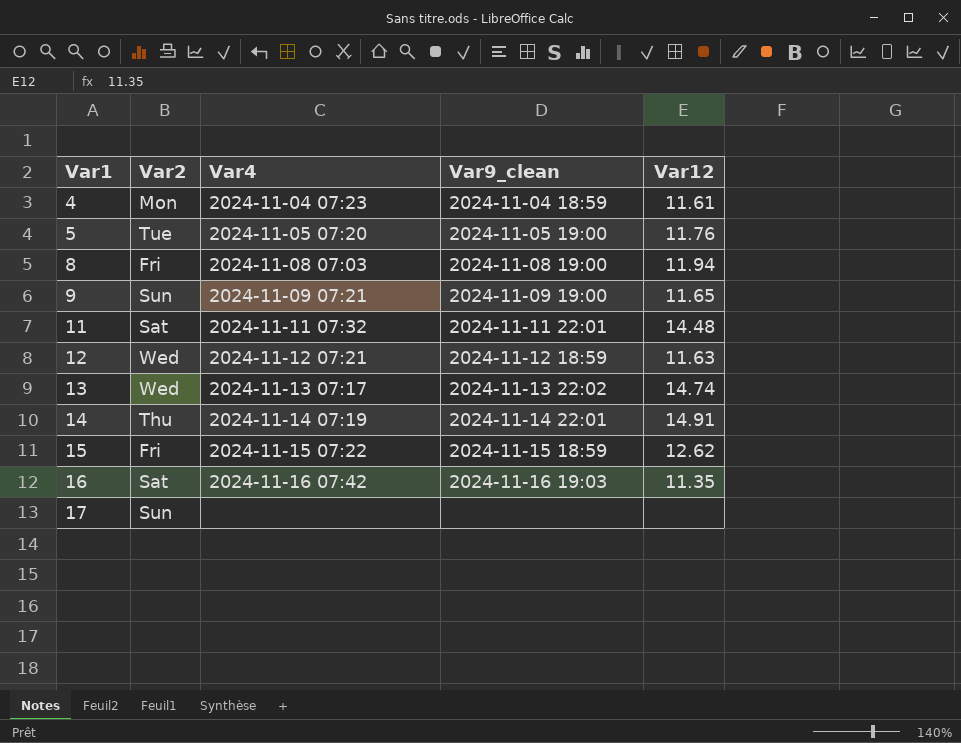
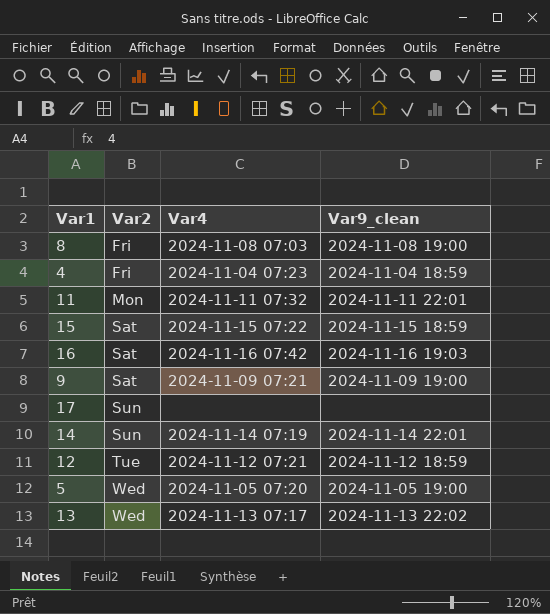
row order: Var1 ascending -> Var2 ascending
column Var12 | position: 5 -> none
4 | Var2: Mon -> Fri
11 | Var2: Sat -> Mon
15 | Var2: Fri -> Sat
9 | Var2: Sun -> Sat
14 | Var2: Thu -> Sun
12 | Var2: Wed -> Tue
5 | Var2: Tue -> Wed

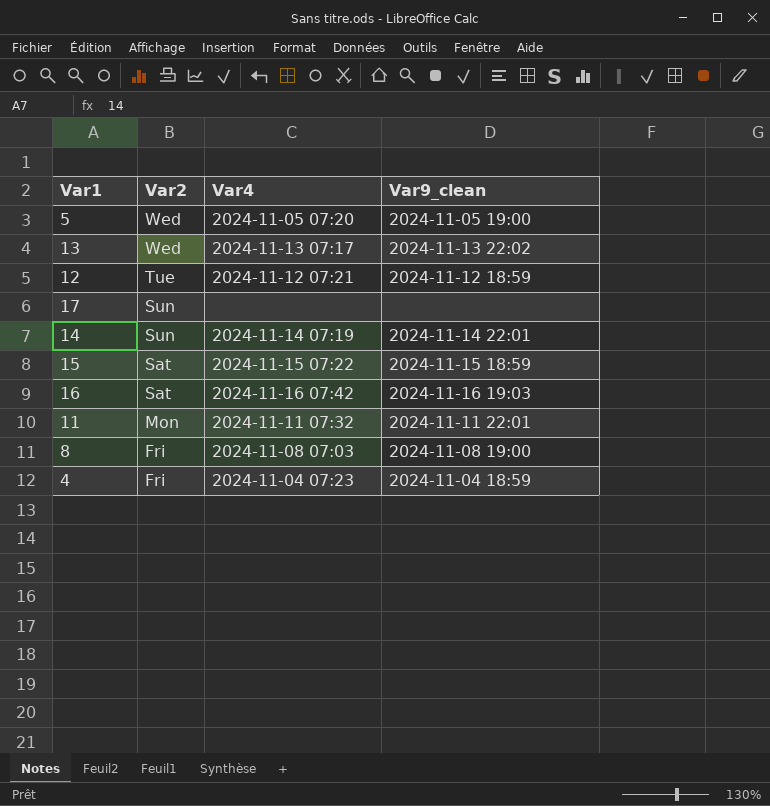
row order: Var2 ascending -> Var2 descending
row 9: Sat | 2024-11-09 07:21 | 2024-11-09 19:00 -> none

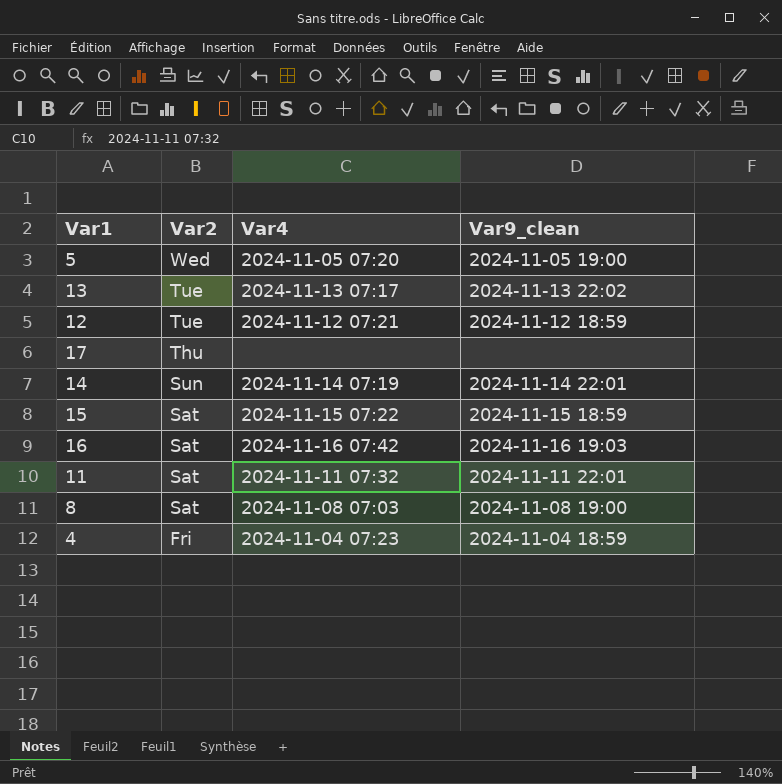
13 | Var2: Wed -> Tue
17 | Var2: Sun -> Thu
11 | Var2: Mon -> Sat
8 | Var2: Fri -> Sat

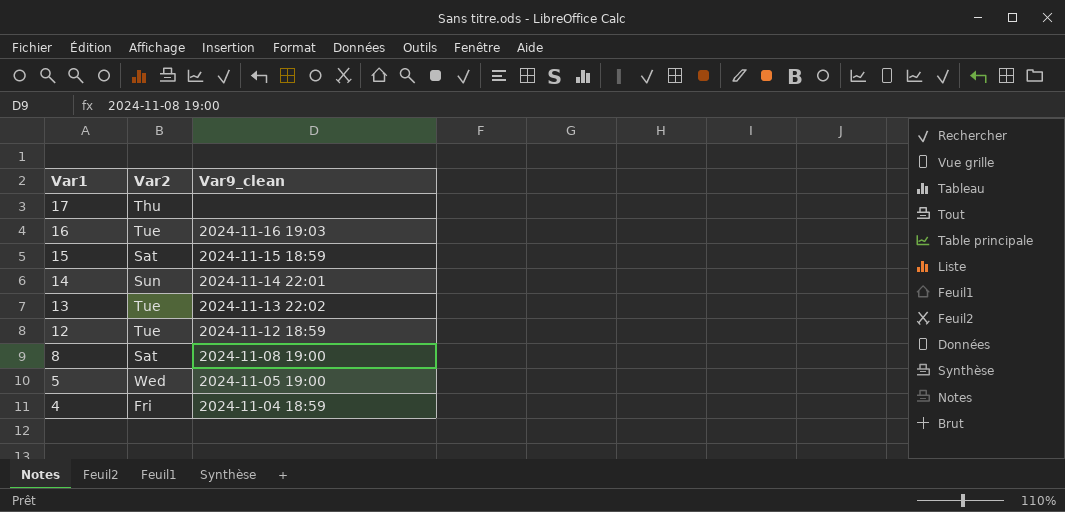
row order: Var2 descending -> Var1 descending
column Var4 | position: 3 -> none
row 11: Sat | 2024-11-11 07:32 | 2024-11-11 22:01 -> none
16 | Var2: Sat -> Tue

